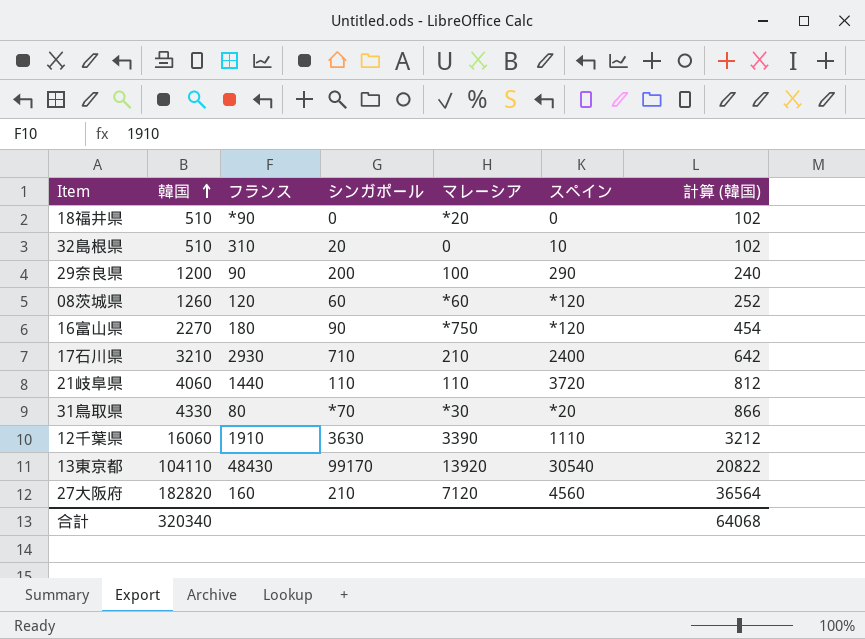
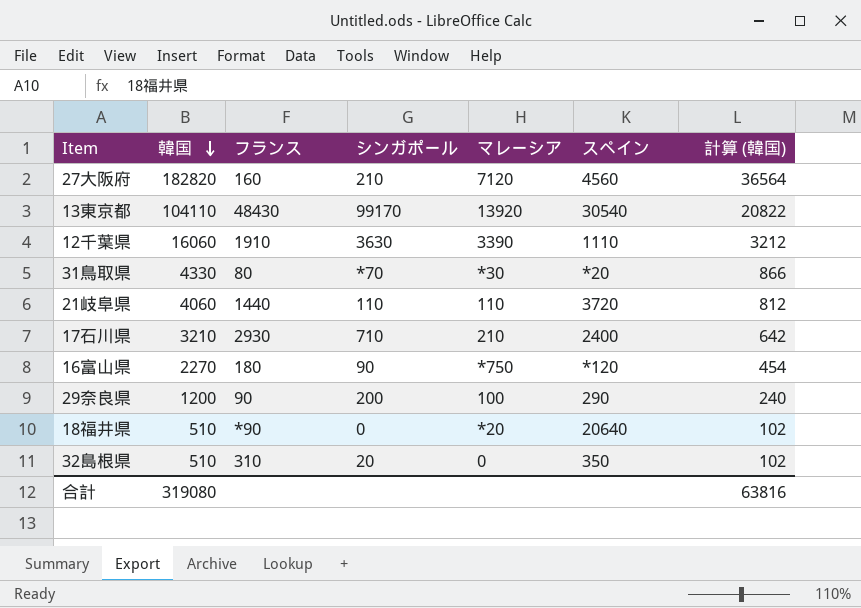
row order: 韓国 ascending -> 韓国 descending
row 08茨城県: 1260 | 120 | 60 | *60 | *120 | 252 -> none
18福井県 | スペイン: 0 -> 20640
32島根県 | スペイン: 10 -> 350
合計 | 韓国: 320340 -> 319080
合計 | 計算 (韓国): 64068 -> 63816

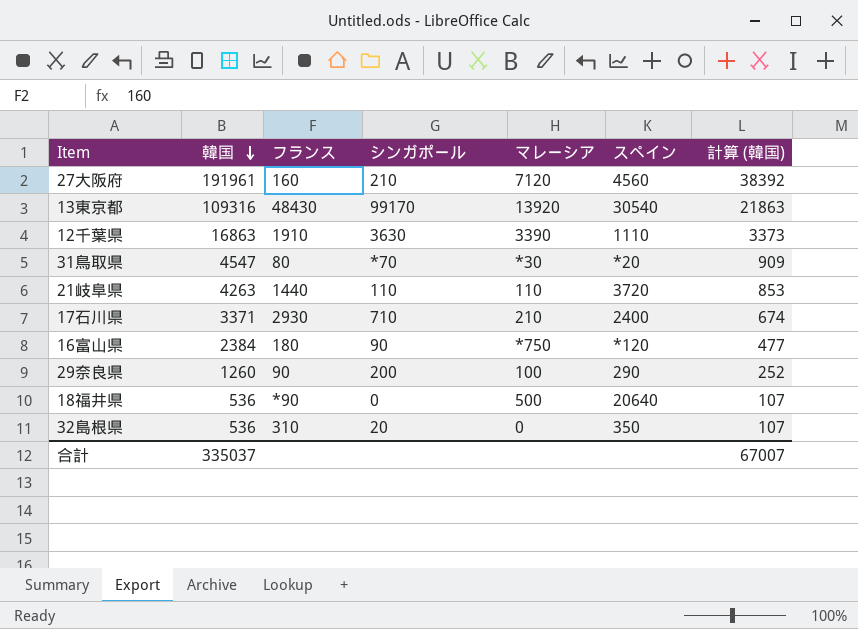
27大阪府 | 韓国: 182820 -> 191961
27大阪府 | 計算 (韓国): 36564 -> 38392
13東京都 | 韓国: 104110 -> 109316
13東京都 | 計算 (韓国): 20822 -> 21863
12千葉県 | 韓国: 16060 -> 16863
12千葉県 | 計算 (韓国): 3212 -> 3373
31鳥取県 | 韓国: 4330 -> 4547
31鳥取県 | 計算 (韓国): 866 -> 909
21岐阜県 | 韓国: 4060 -> 4263
21岐阜県 | 計算 (韓国): 812 -> 853
17石川県 | 韓国: 3210 -> 3371
17石川県 | 計算 (韓国): 642 -> 674
16富山県 | 韓国: 2270 -> 2384
16富山県 | 計算 (韓国): 454 -> 477
29奈良県 | 韓国: 1200 -> 1260
29奈良県 | 計算 (韓国): 240 -> 252
18福井県 | 韓国: 510 -> 536
18福井県 | マレーシア: *20 -> 500
18福井県 | 計算 (韓国): 102 -> 107
32島根県 | 韓国: 510 -> 536
32島根県 | 計算 (韓国): 102 -> 107
合計 | 韓国: 319080 -> 335037
合計 | 計算 (韓国): 63816 -> 67007

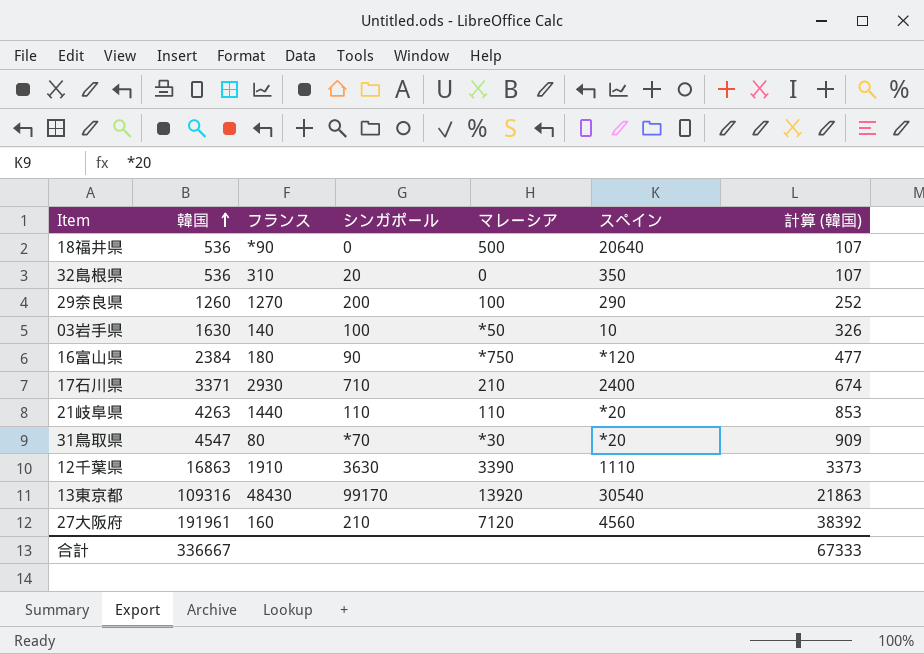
row order: 韓国 descending -> 韓国 ascending
29奈良県 | フランス: 90 -> 1270
row 03岩手県: none -> 1630 | 140 | 100 | *50 | 10 | 326
21岐阜県 | スペイン: 3720 -> *20
合計 | 韓国: 335037 -> 336667
合計 | 計算 (韓国): 67007 -> 67333

